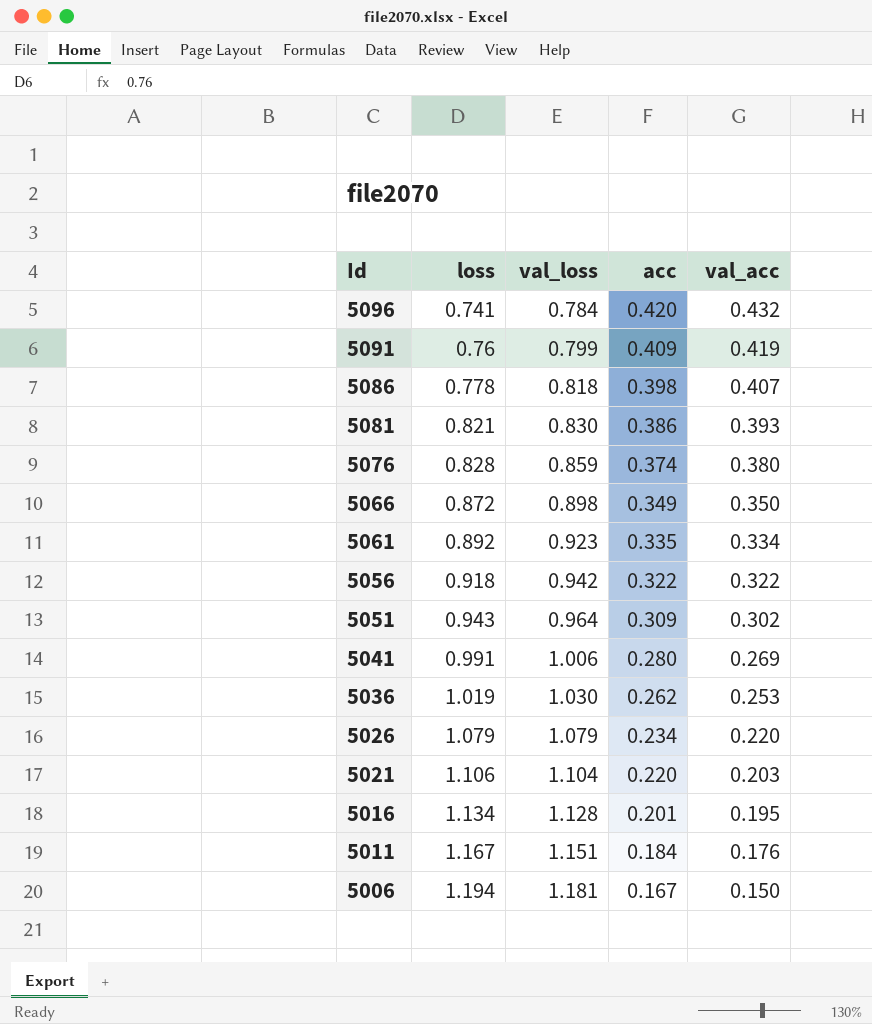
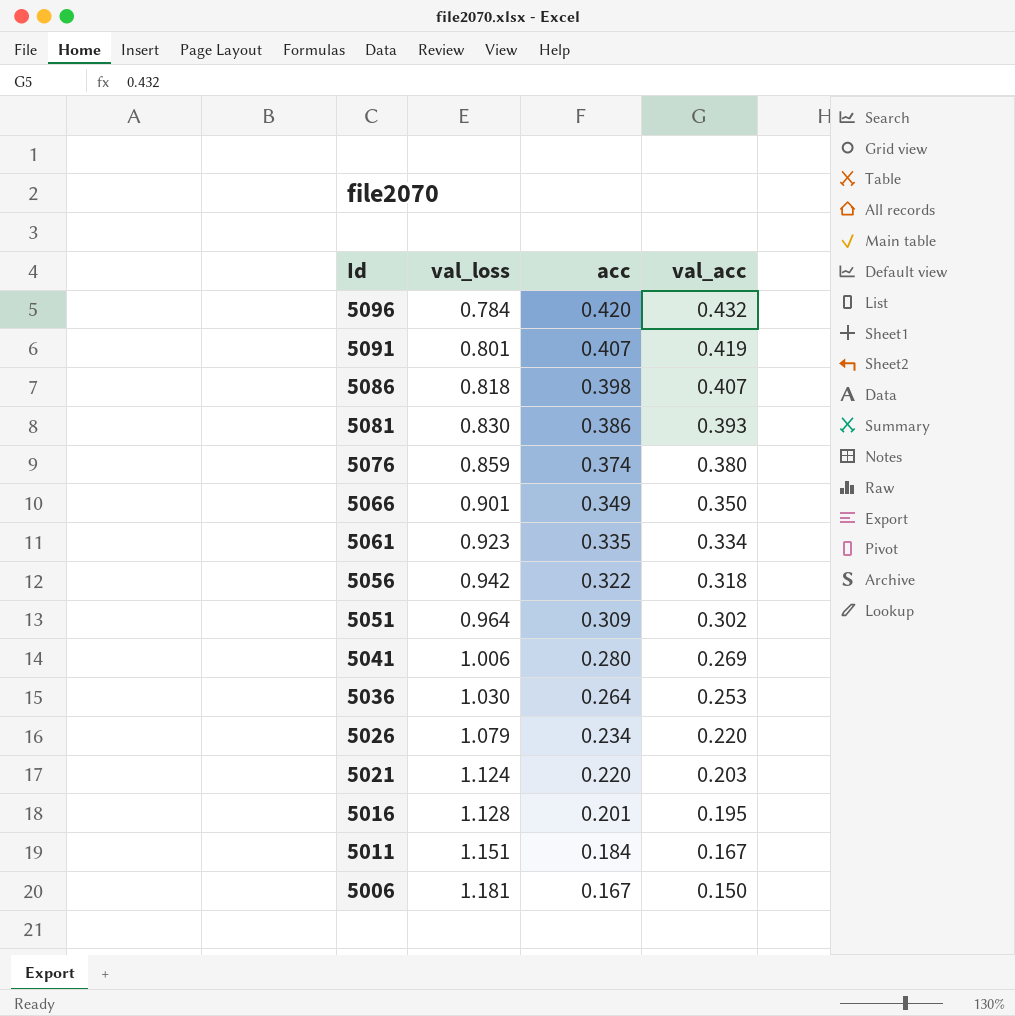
column loss | position: 2 -> none
5091 | val_loss: 0.799 -> 0.801
5091 | acc: 0.409 -> 0.407
5066 | val_loss: 0.898 -> 0.901
5056 | val_acc: 0.322 -> 0.318
5036 | acc: 0.262 -> 0.264
5021 | val_loss: 1.104 -> 1.124
5011 | val_acc: 0.176 -> 0.167

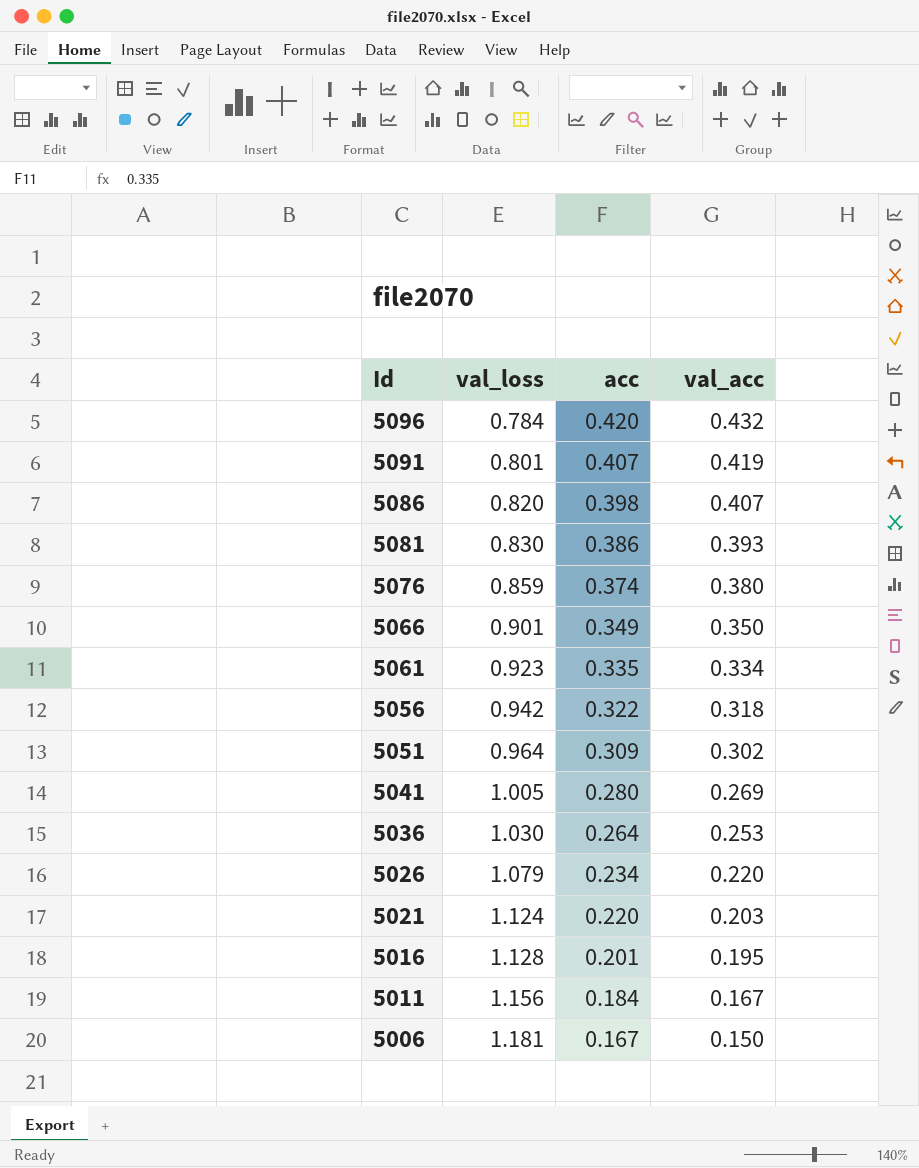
5086 | val_loss: 0.818 -> 0.820
5041 | val_loss: 1.006 -> 1.005
5011 | val_loss: 1.151 -> 1.156

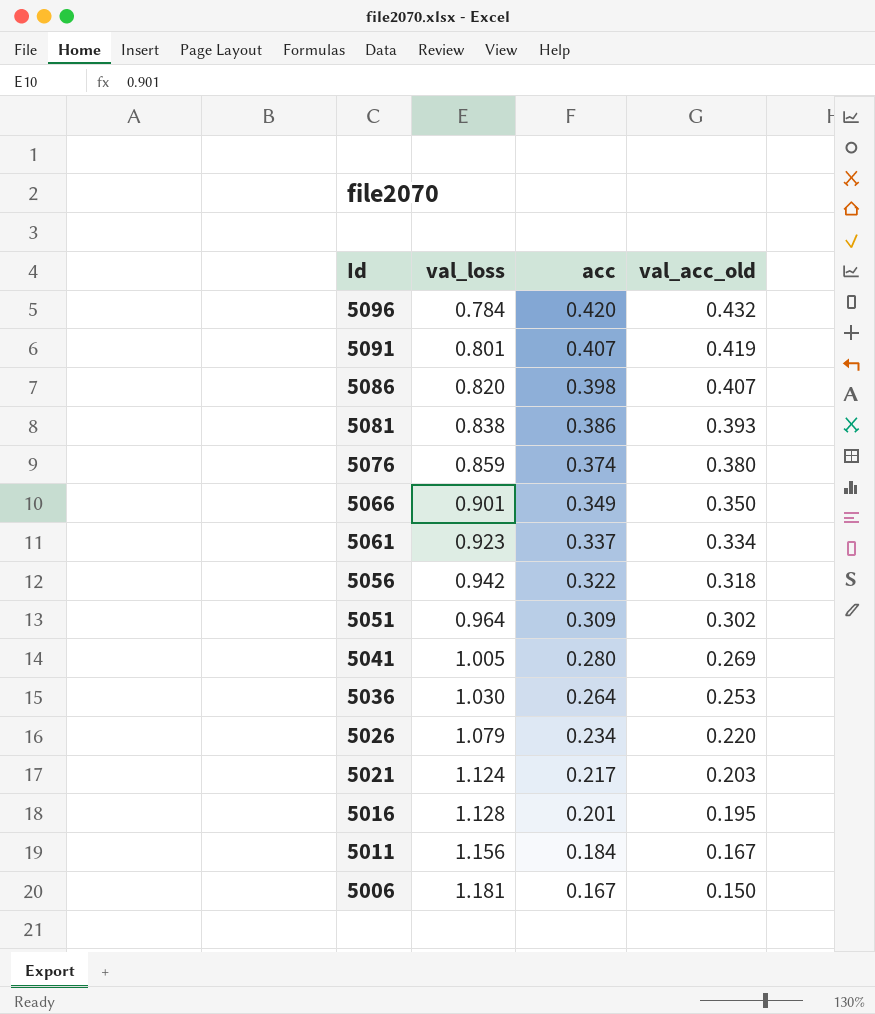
column name: val_acc -> val_acc_old
5081 | val_loss: 0.830 -> 0.838
5061 | acc: 0.335 -> 0.337
5021 | acc: 0.220 -> 0.217

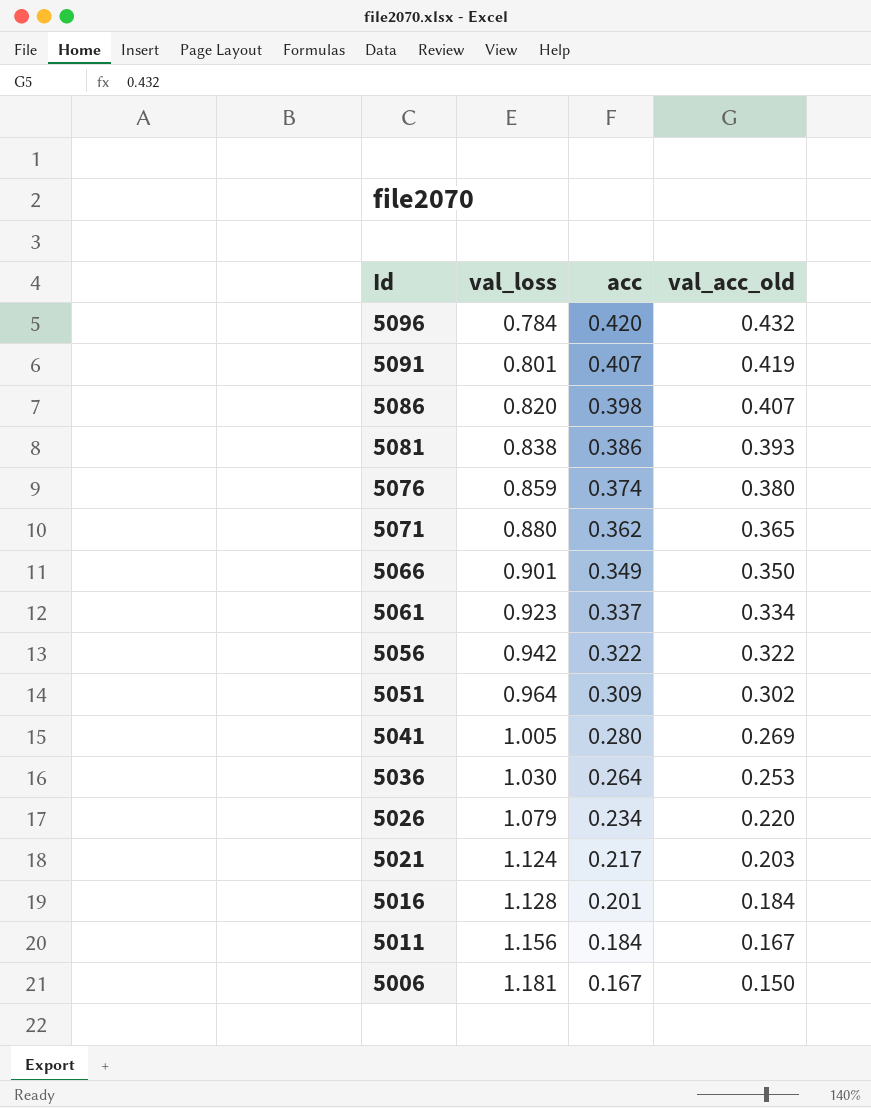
row 5071: none -> 0.880 | 0.362 | 0.365
5056 | val_acc_old: 0.318 -> 0.322
5016 | val_acc_old: 0.195 -> 0.184

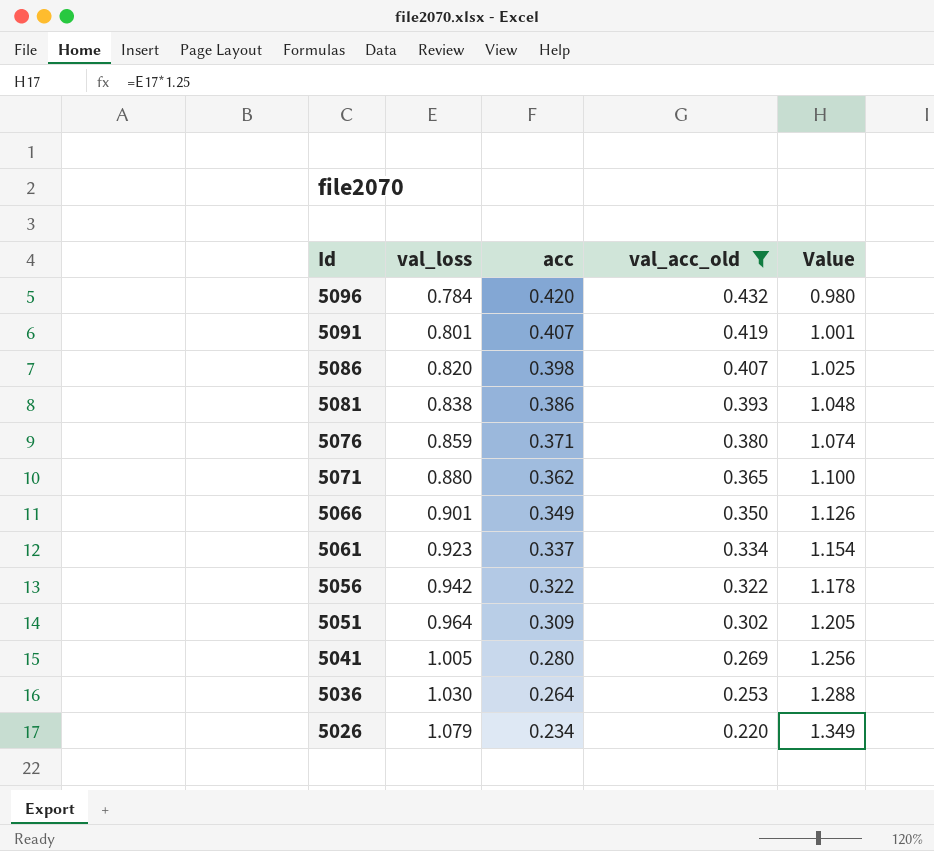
filter: none -> val_acc_old >= 0.220
column Value | formula: none -> [val_loss] * 1.25
5076 | acc: 0.374 -> 0.371

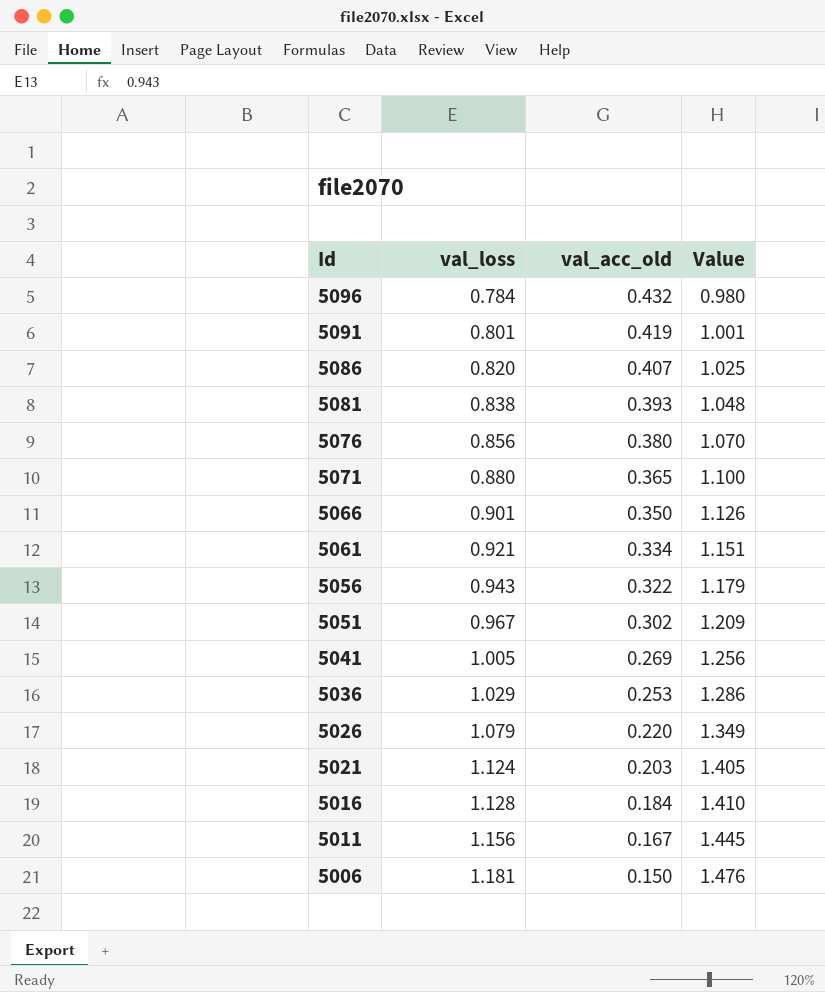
filter: val_acc_old >= 0.220 -> none
column acc | position: 3 -> none
5076 | val_loss: 0.859 -> 0.856
5076 | Value: 1.074 -> 1.070
5061 | val_loss: 0.923 -> 0.921
5061 | Value: 1.154 -> 1.151
5056 | val_loss: 0.942 -> 0.943
5056 | Value: 1.178 -> 1.179
5051 | val_loss: 0.964 -> 0.967
5051 | Value: 1.205 -> 1.209
5036 | val_loss: 1.030 -> 1.029
5036 | Value: 1.288 -> 1.286

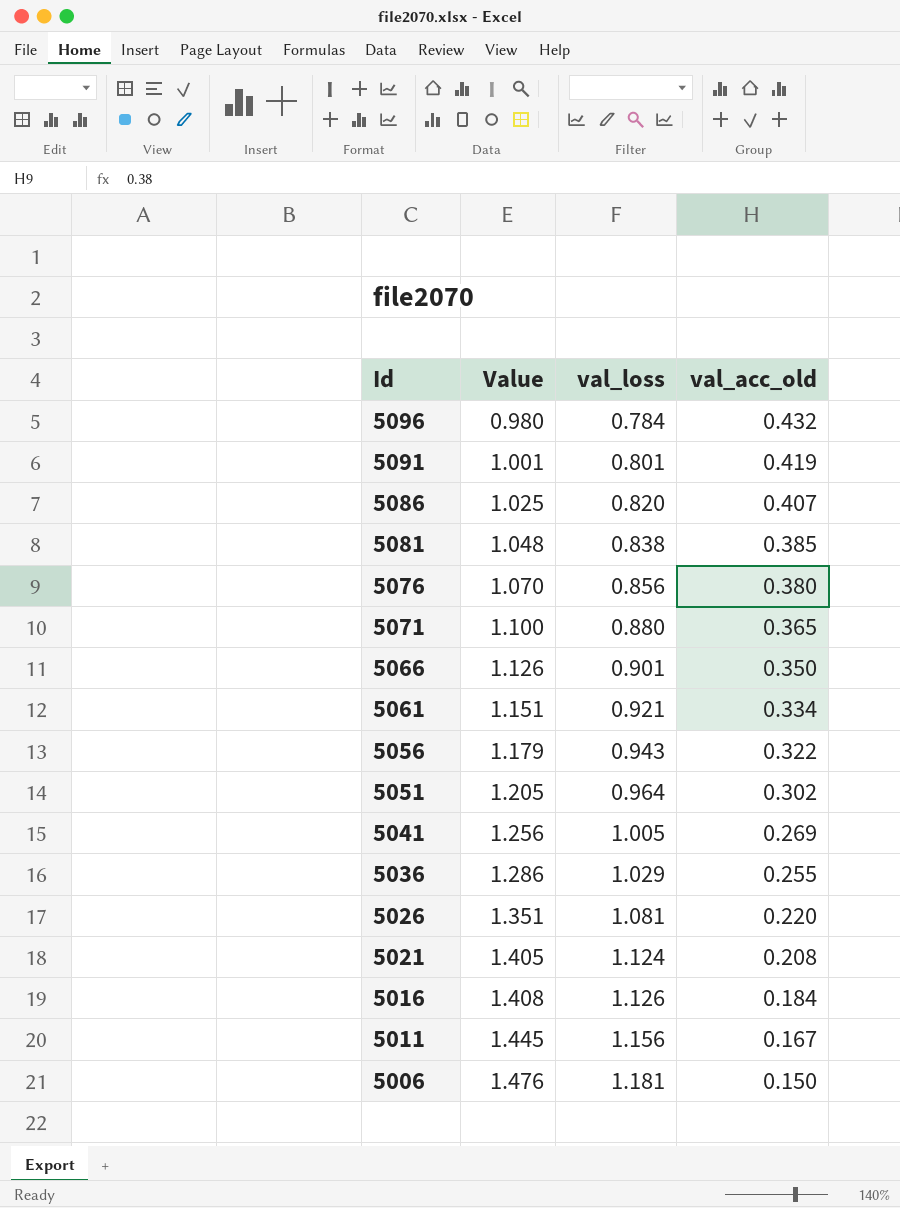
column Value | position: 4 -> 2
5081 | val_acc_old: 0.393 -> 0.385
5051 | Value: 1.209 -> 1.205
5051 | val_loss: 0.967 -> 0.964
5036 | val_acc_old: 0.253 -> 0.255
5026 | Value: 1.349 -> 1.351
5026 | val_loss: 1.079 -> 1.081
5021 | val_acc_old: 0.203 -> 0.208
5016 | Value: 1.410 -> 1.408
5016 | val_loss: 1.128 -> 1.126

